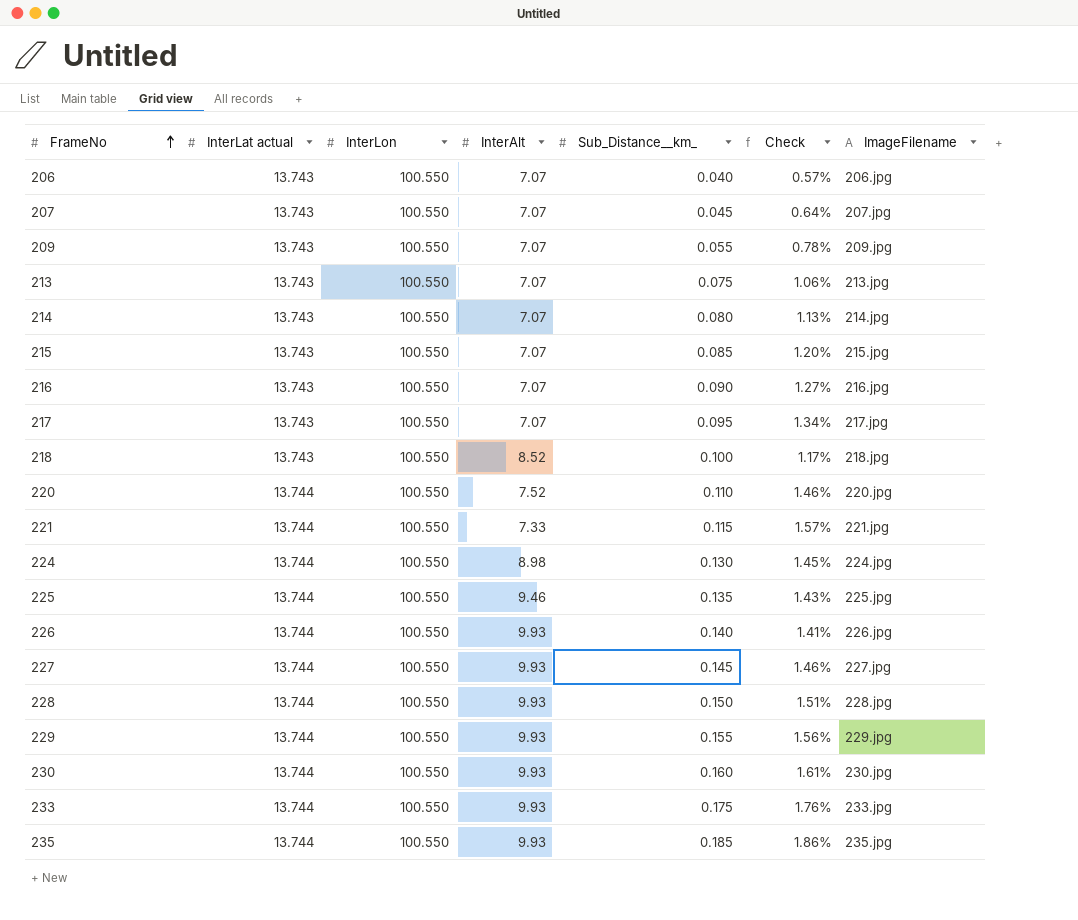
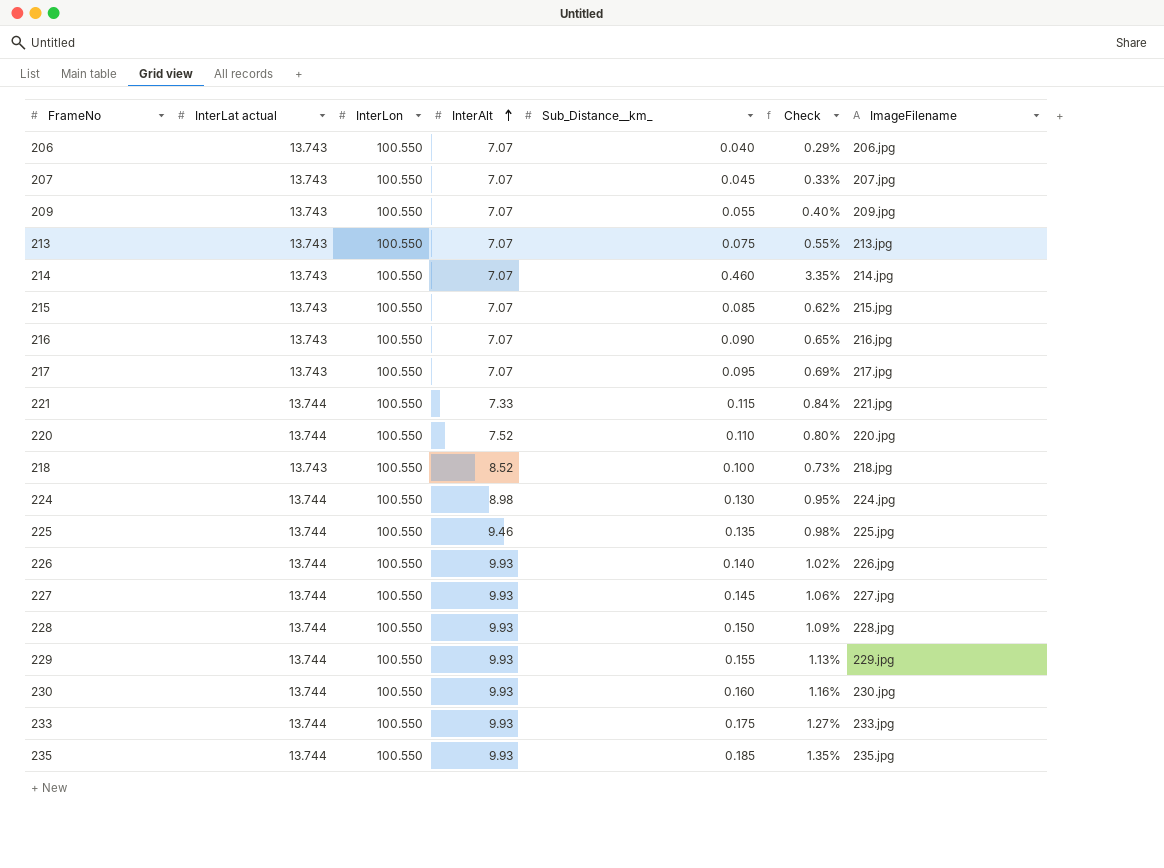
row order: FrameNo ascending -> InterAlt ascending
column Check | formula: [Sub_Distance__km_] / [InterAlt] -> [Sub_Distance__km_] / [InterLat actual]
214 | Sub_Distance__km_: 0.080 -> 0.460

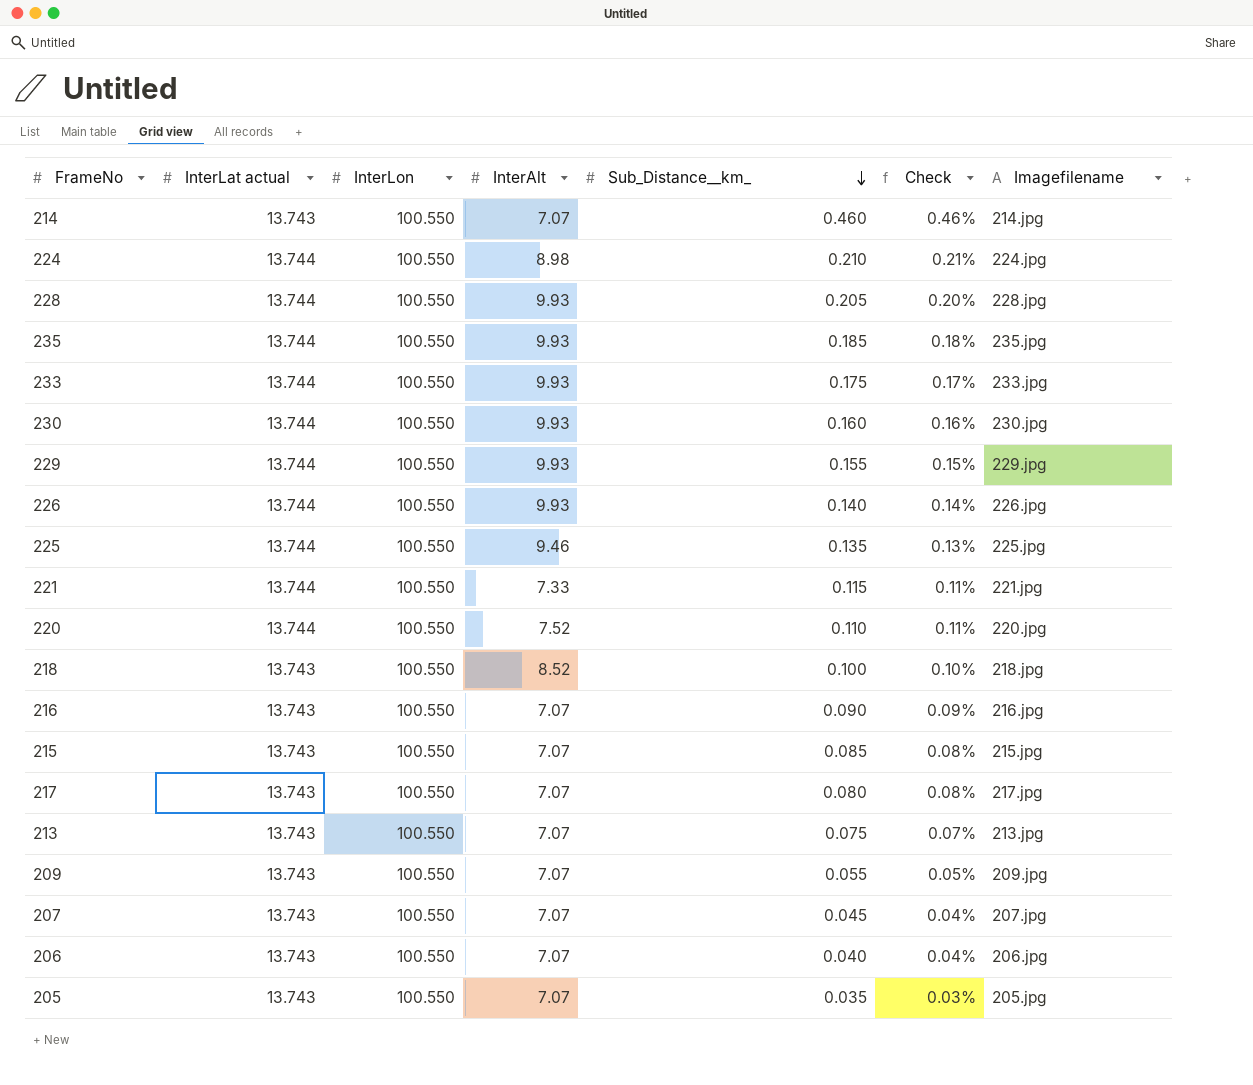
row order: InterAlt ascending -> Sub_Distance__km_ descending
column Check | formula: [Sub_Distance__km_] / [InterLat actual] -> [Sub_Distance__km_] / [InterLon]
column name: ImageFilename -> Imagefilename
row 227: 13.744 | 100.550 | 9.93 | 0.145 | 1.06% | 227.jpg -> none
224 | Sub_Distance__km_: 0.130 -> 0.210
228 | Sub_Distance__km_: 0.150 -> 0.205
217 | Sub_Distance__km_: 0.095 -> 0.080
row 205: none -> 13.743 | 100.550 | 7.07 | 0.035 | 0.03% | 205.jpg

